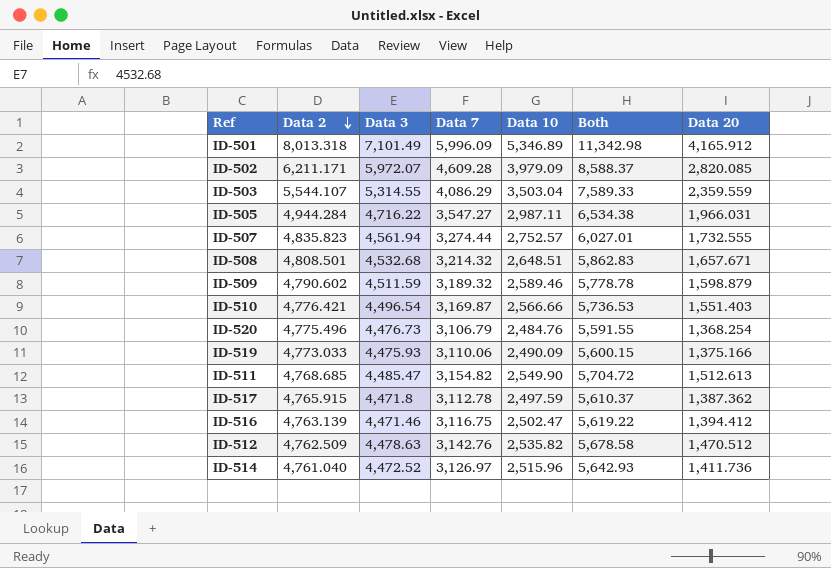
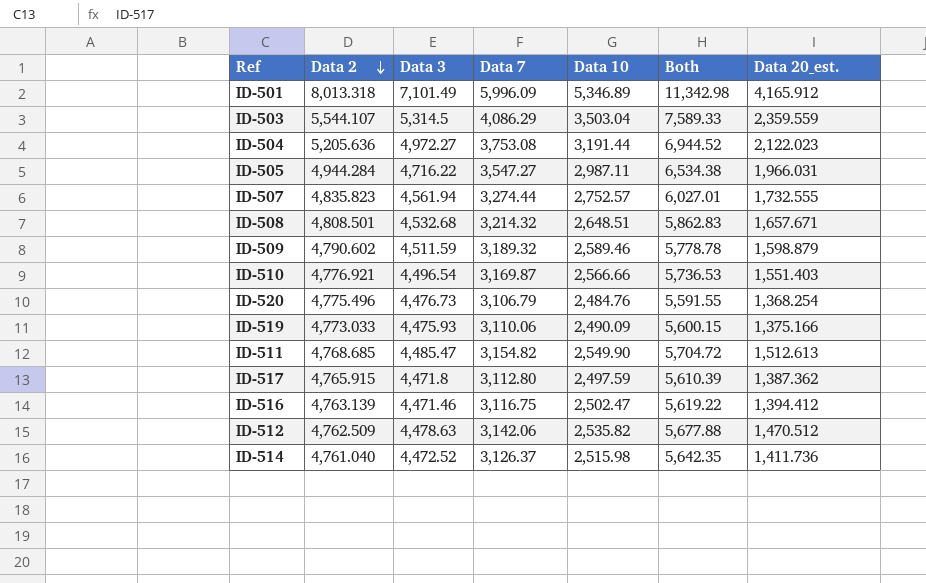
column name: Data 20 -> Data 20_est.
row ID-502: 6,211.171 | 5,972.07 | 4,609.28 | 3,979.09 | 8,588.37 | 2,820.085 -> none
ID-503 | Data 3: 5,314.55 -> 5,314.5
row ID-504: none -> 5,205.636 | 4,972.27 | 3,753.08 | 3,191.44 | 6,944.52 | 2,122.023
ID-510 | Data 2: 4,776.421 -> 4,776.921
ID-517 | Data 7: 3,112.78 -> 3,112.80
ID-517 | Both: 5,610.37 -> 5,610.39
ID-512 | Data 7: 3,142.76 -> 3,142.06
ID-512 | Both: 5,678.58 -> 5,677.88
ID-514 | Data 7: 3,126.97 -> 3,126.37
ID-514 | Data 10: 2,515.96 -> 2,515.98
ID-514 | Both: 5,642.93 -> 5,642.35

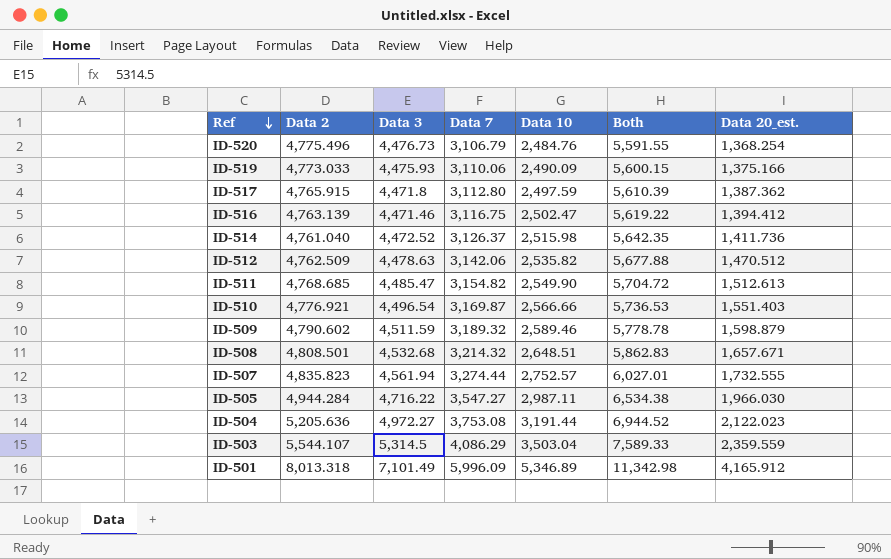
row order: Data 2 descending -> Ref descending
ID-505 | Data 20_est.: 1,966.031 -> 1,966.030

